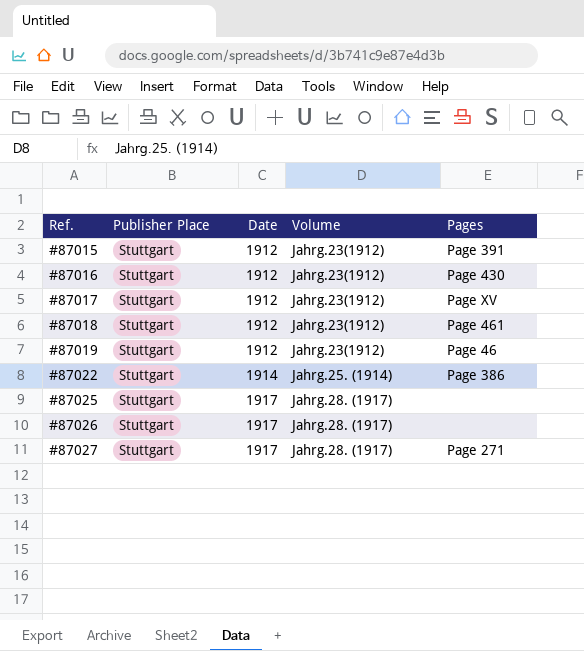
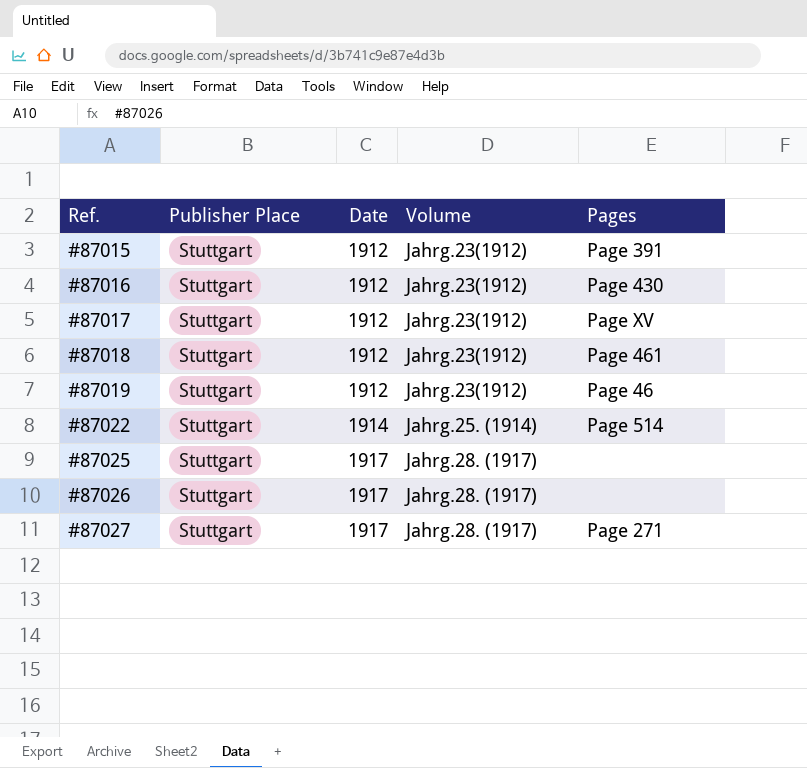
#87022 | Pages: Page 386 -> Page 514

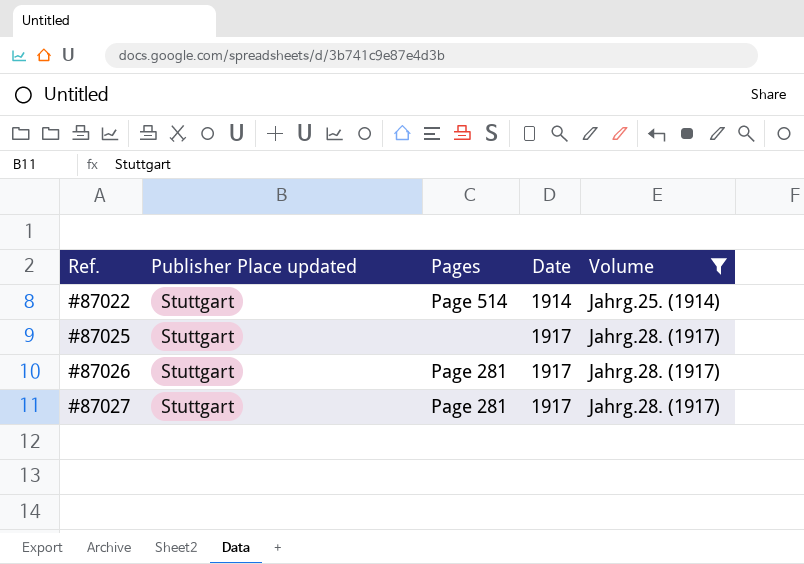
filter: none -> Volume != Jahrg.23(1912)
column name: Publisher Place -> Publisher Place updated
column Pages | position: 5 -> 3
#87026 | Pages: none -> Page 281
#87027 | Pages: Page 271 -> Page 281

